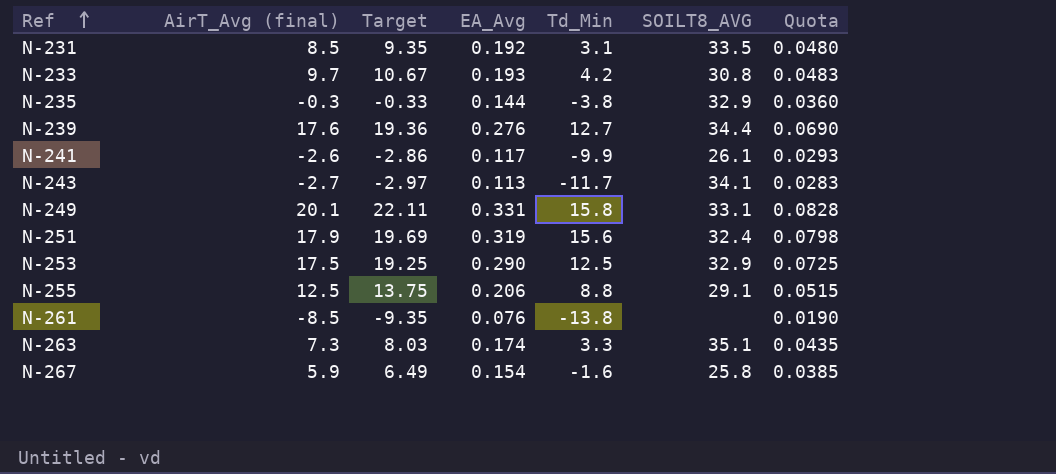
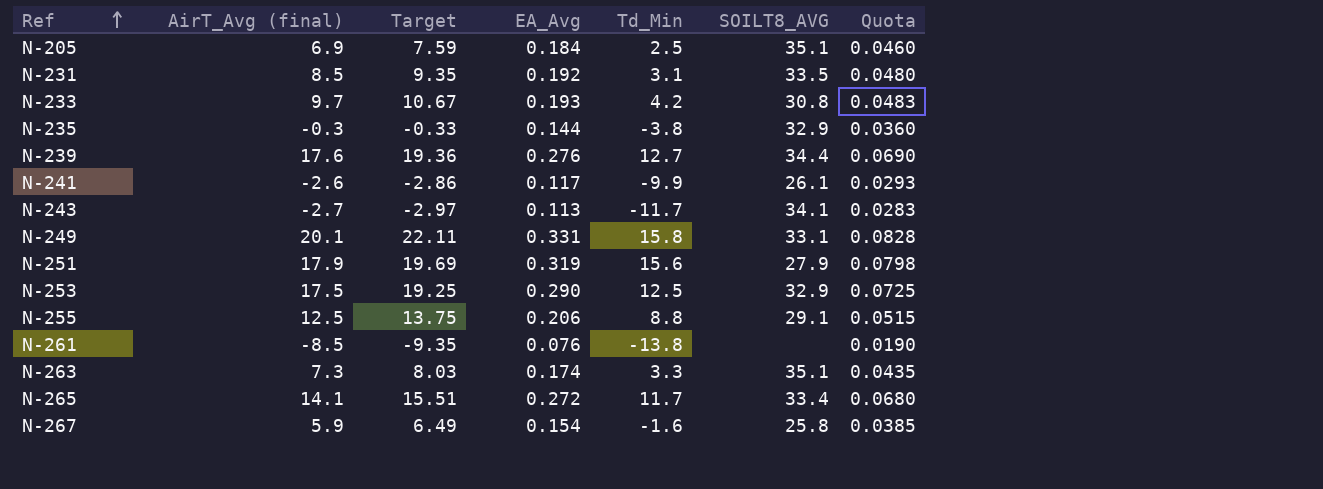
row N-205: none -> 6.9 | 7.59 | 0.184 | 2.5 | 35.1 | 0.0460
N-251 | SOILT8_AVG: 32.4 -> 27.9
row N-265: none -> 14.1 | 15.51 | 0.272 | 11.7 | 33.4 | 0.0680

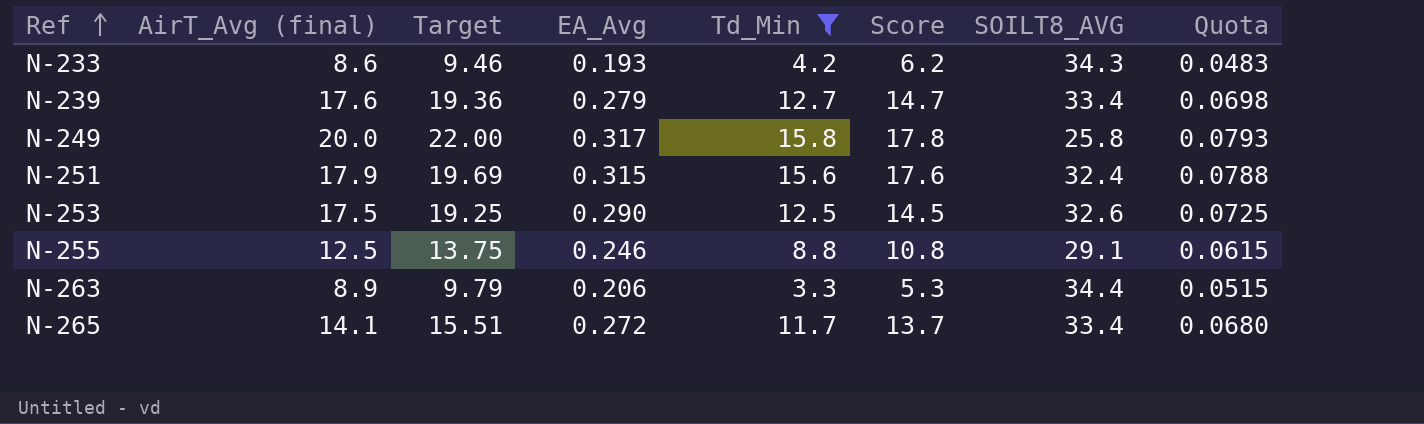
filter: none -> Td_Min >= 3.3
column Score | formula: none -> [Td_Min] + 2
N-233 | AirT_Avg (final): 9.7 -> 8.6
N-233 | Target: 10.67 -> 9.46
N-233 | SOILT8_AVG: 30.8 -> 34.3
N-239 | EA_Avg: 0.276 -> 0.279
N-239 | SOILT8_AVG: 34.4 -> 33.4
N-239 | Quota: 0.0690 -> 0.0698
N-249 | AirT_Avg (final): 20.1 -> 20.0
N-249 | Target: 22.11 -> 22.00
N-249 | EA_Avg: 0.331 -> 0.317
N-249 | SOILT8_AVG: 33.1 -> 25.8
N-249 | Quota: 0.0828 -> 0.0793
N-251 | EA_Avg: 0.319 -> 0.315
N-251 | SOILT8_AVG: 27.9 -> 32.4
N-251 | Quota: 0.0798 -> 0.0788
N-253 | SOILT8_AVG: 32.9 -> 32.6
N-255 | EA_Avg: 0.206 -> 0.246
N-255 | Quota: 0.0515 -> 0.0615
N-263 | AirT_Avg (final): 7.3 -> 8.9
N-263 | Target: 8.03 -> 9.79
N-263 | EA_Avg: 0.174 -> 0.206
N-263 | SOILT8_AVG: 35.1 -> 34.4
N-263 | Quota: 0.0435 -> 0.0515

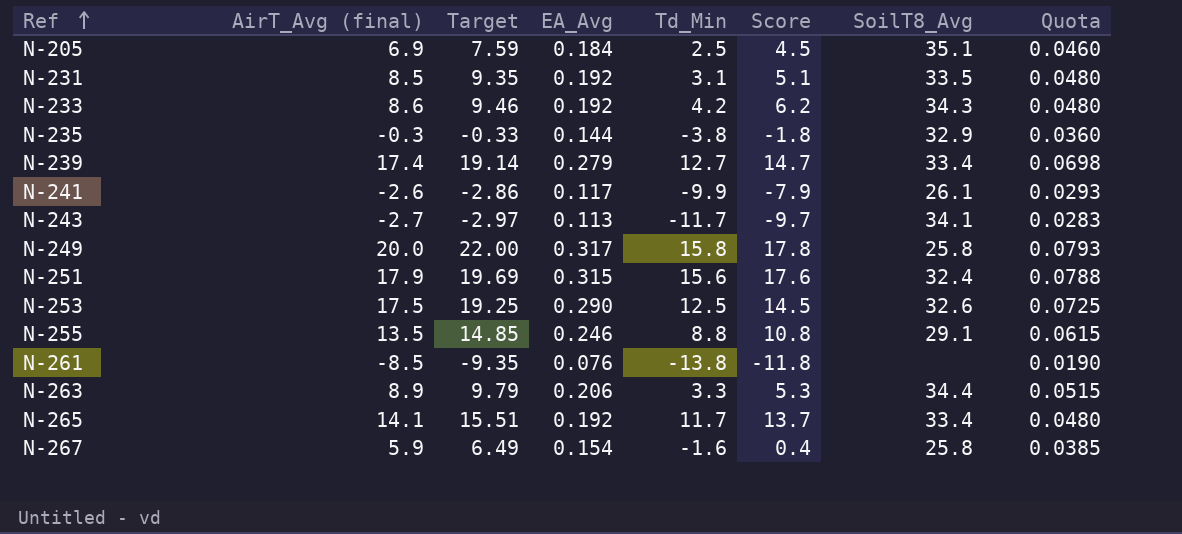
filter: Td_Min >= 3.3 -> none
column name: SOILT8_AVG -> SoilT8_Avg
N-233 | EA_Avg: 0.193 -> 0.192
N-233 | Quota: 0.0483 -> 0.0480
N-239 | AirT_Avg (final): 17.6 -> 17.4
N-239 | Target: 19.36 -> 19.14
N-255 | AirT_Avg (final): 12.5 -> 13.5
N-255 | Target: 13.75 -> 14.85
N-265 | EA_Avg: 0.272 -> 0.192
N-265 | Quota: 0.0680 -> 0.0480

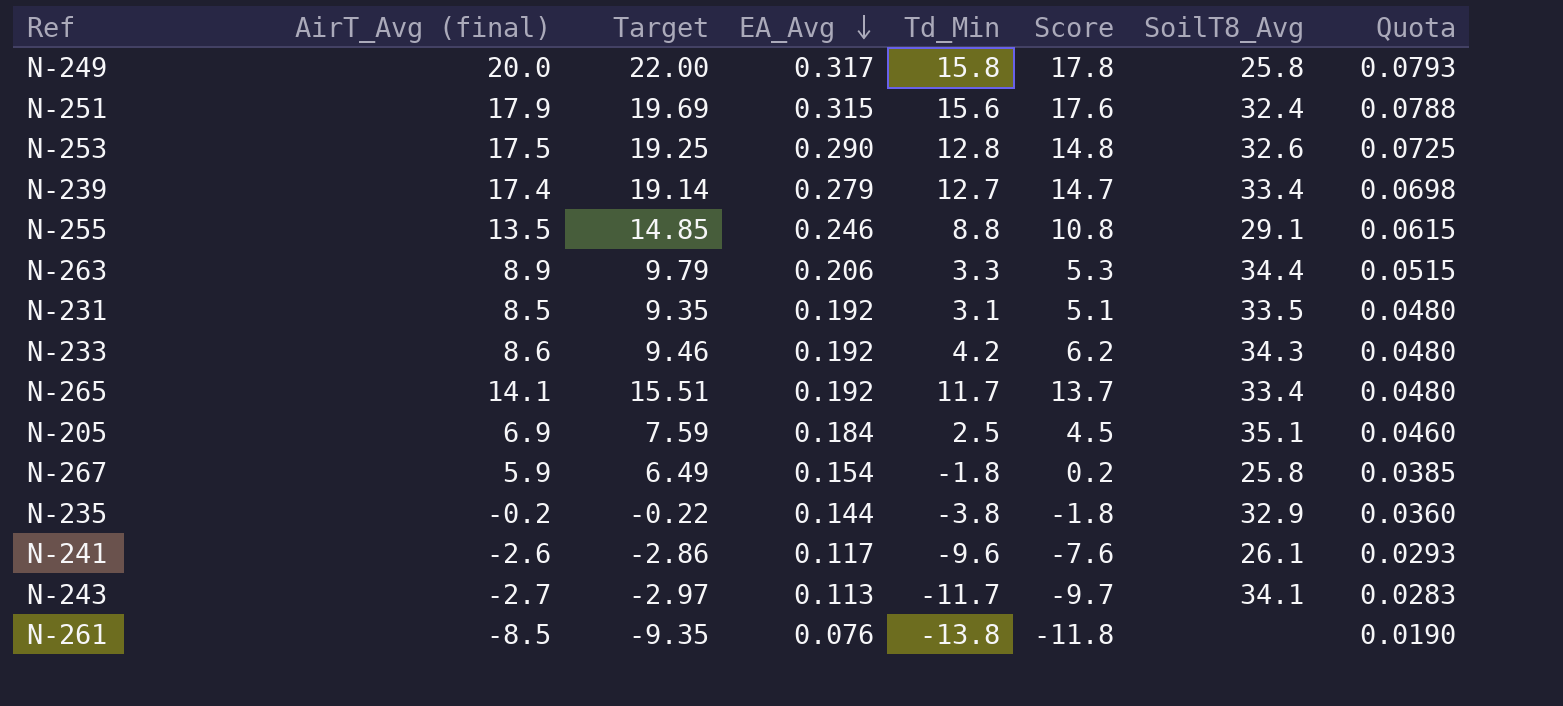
row order: Ref ascending -> EA_Avg descending
N-253 | Td_Min: 12.5 -> 12.8
N-253 | Score: 14.5 -> 14.8
N-267 | Td_Min: -1.6 -> -1.8
N-267 | Score: 0.4 -> 0.2
N-235 | AirT_Avg (final): -0.3 -> -0.2
N-235 | Target: -0.33 -> -0.22
N-241 | Td_Min: -9.9 -> -9.6
N-241 | Score: -7.9 -> -7.6

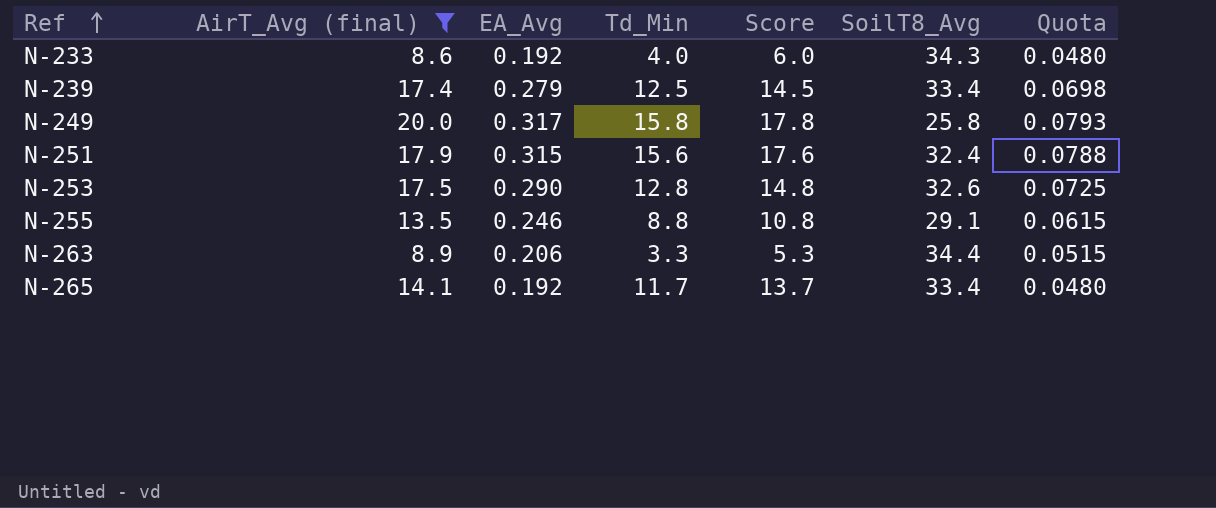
filter: none -> AirT_Avg (final) >= 8.6
row order: EA_Avg descending -> Ref ascending
column Target | formula: [AirT_Avg (final)] * 1.1 -> none
N-233 | Td_Min: 4.2 -> 4.0
N-233 | Score: 6.2 -> 6.0
N-239 | Td_Min: 12.7 -> 12.5
N-239 | Score: 14.7 -> 14.5

